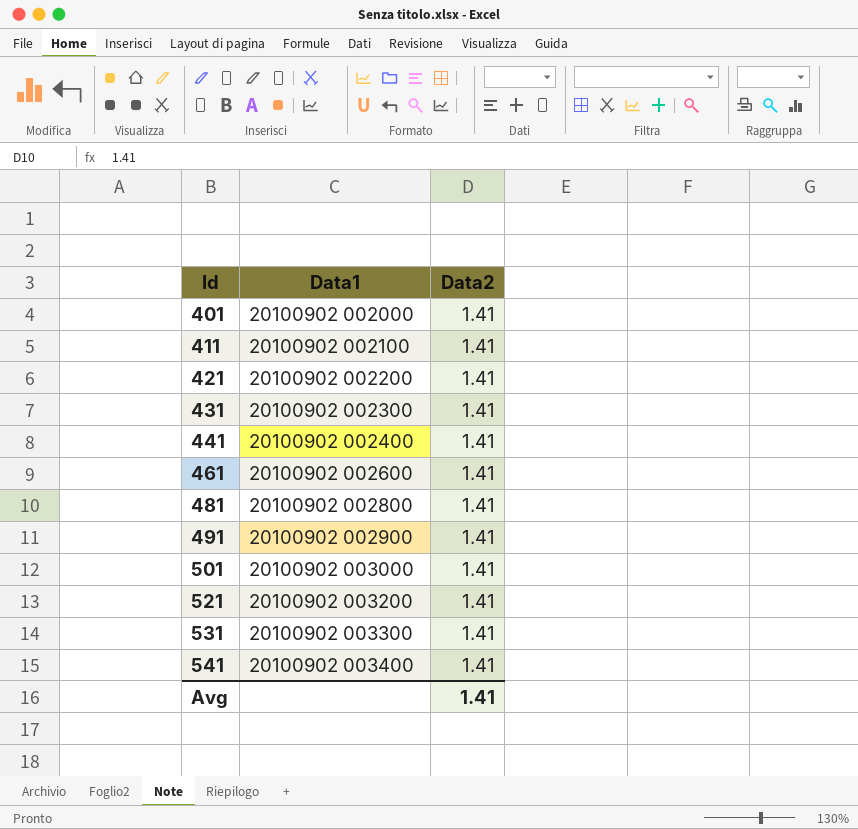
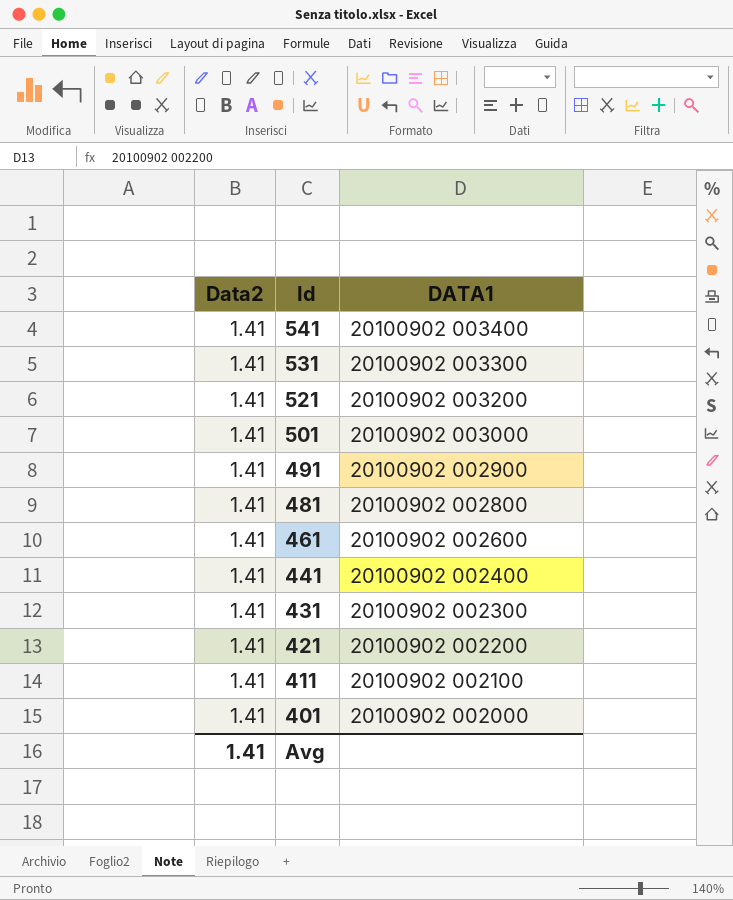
row order: Id ascending -> Id descending
column Data2 | position: 3 -> 1
column name: Data1 -> DATA1

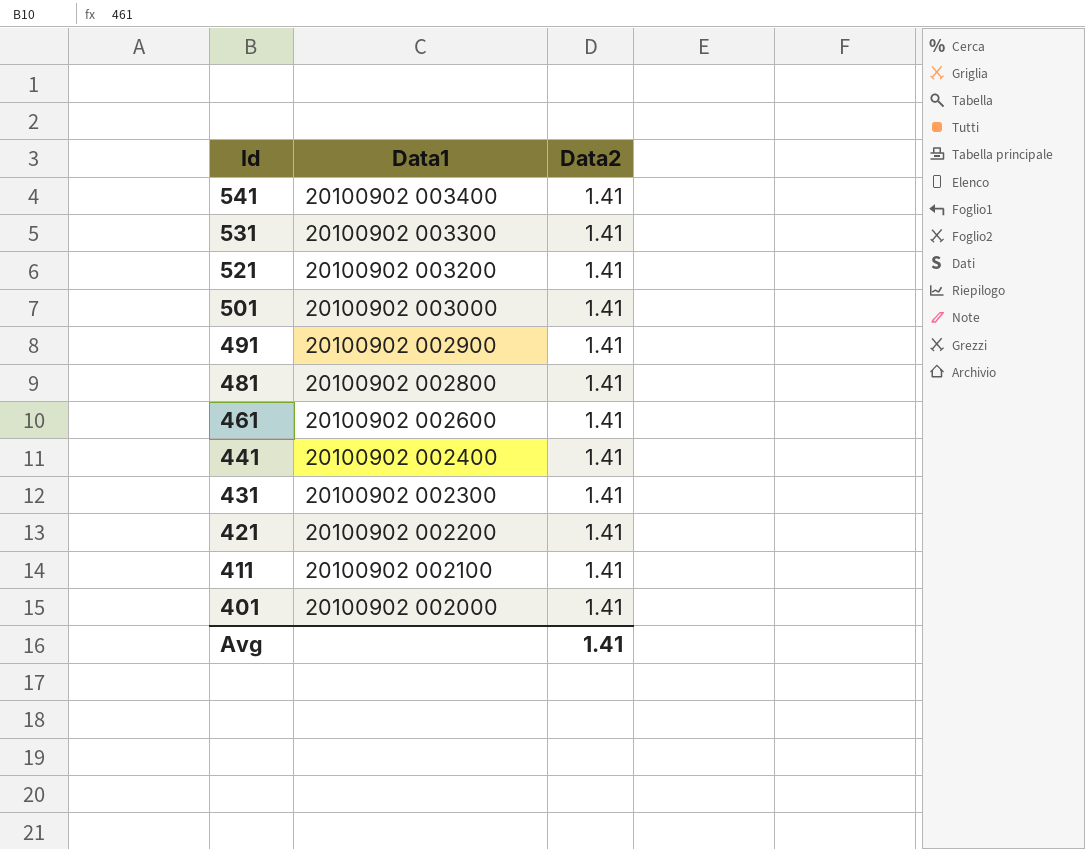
column name: DATA1 -> Data1
column Data2 | position: 1 -> 3

